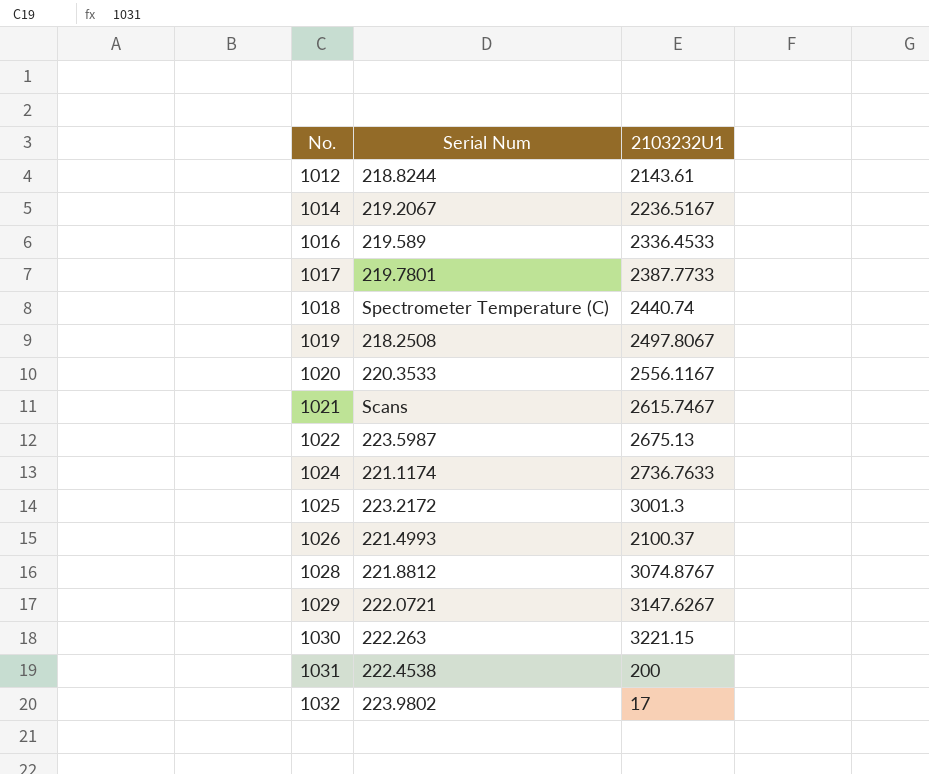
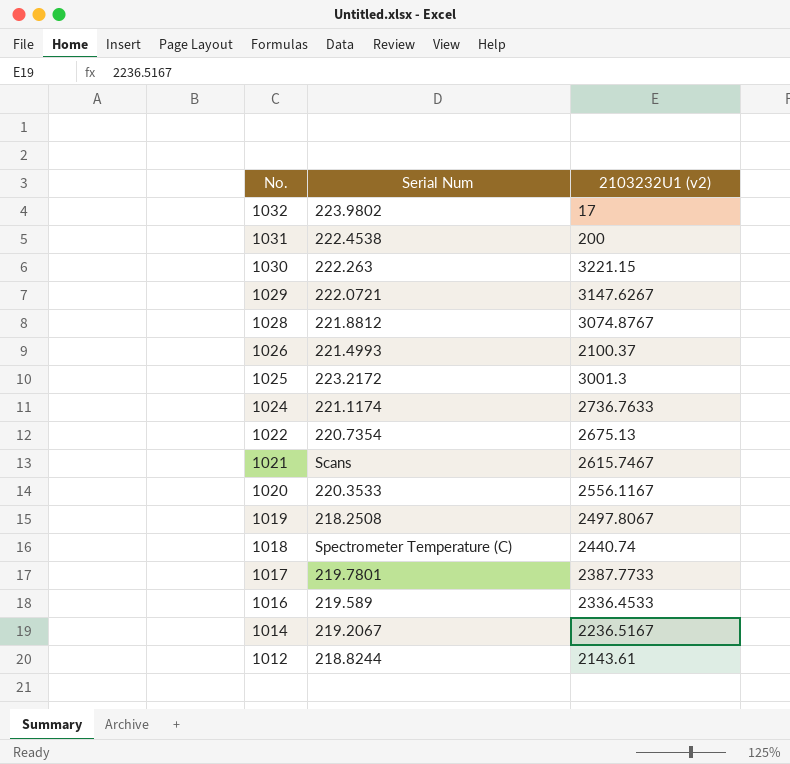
row order: No. ascending -> No. descending
column name: 2103232U1 -> 2103232U1 (v2)
1022 | Serial Num: 223.5987 -> 220.7354

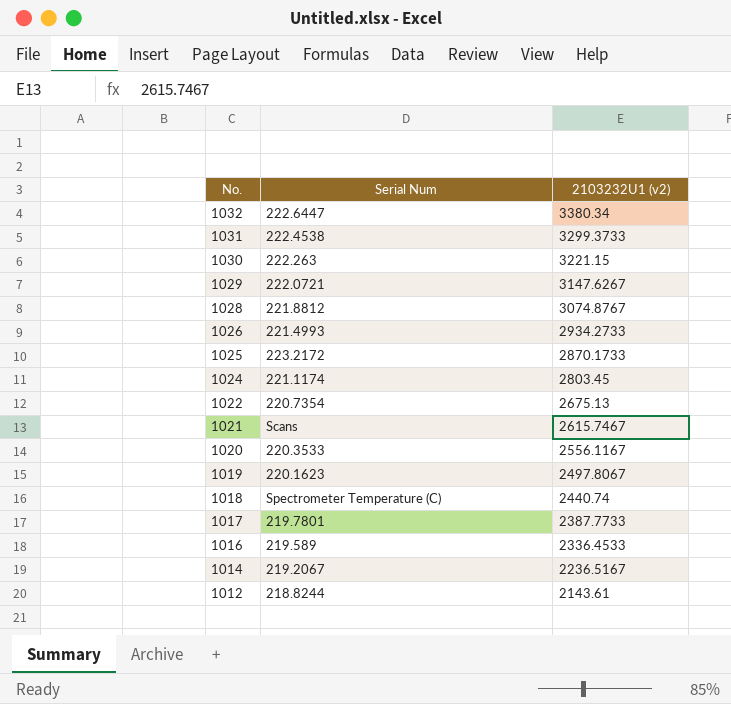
1032 | Serial Num: 223.9802 -> 222.6447
1032 | 2103232U1 (v2): 17 -> 3380.34
1031 | 2103232U1 (v2): 200 -> 3299.3733
1026 | 2103232U1 (v2): 2100.37 -> 2934.2733
1025 | 2103232U1 (v2): 3001.3 -> 2870.1733
1024 | 2103232U1 (v2): 2736.7633 -> 2803.45
1019 | Serial Num: 218.2508 -> 220.1623

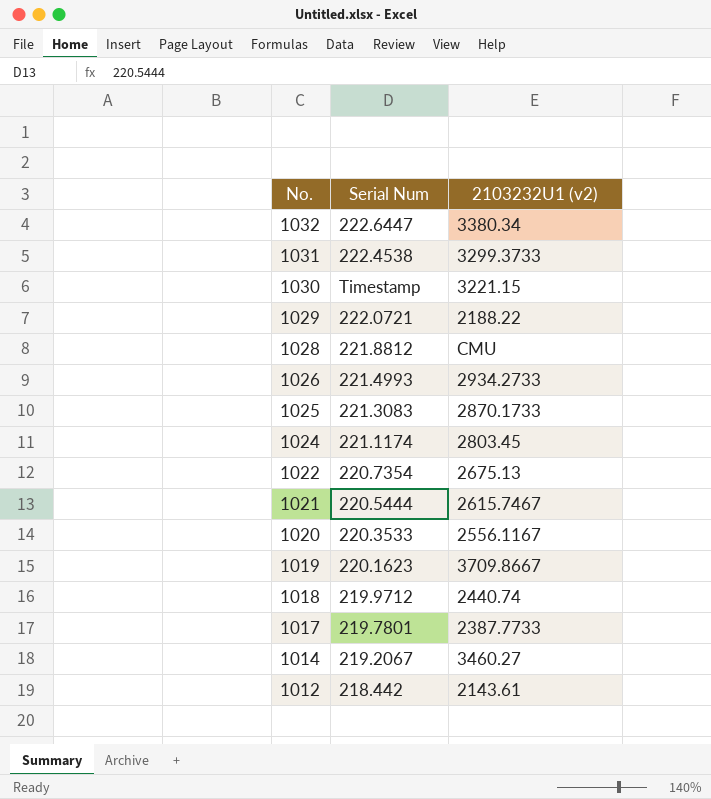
row 1016: 219.589 | 2336.4533 -> none
1030 | Serial Num: 222.263 -> Timestamp
1029 | 2103232U1 (v2): 3147.6267 -> 2188.22
1028 | 2103232U1 (v2): 3074.8767 -> CMU
1025 | Serial Num: 223.2172 -> 221.3083
1021 | Serial Num: Scans -> 220.5444
1019 | 2103232U1 (v2): 2497.8067 -> 3709.8667
1018 | Serial Num: Spectrometer Temperature (C) -> 219.9712
1014 | 2103232U1 (v2): 2236.5167 -> 3460.27
1012 | Serial Num: 218.8244 -> 218.442

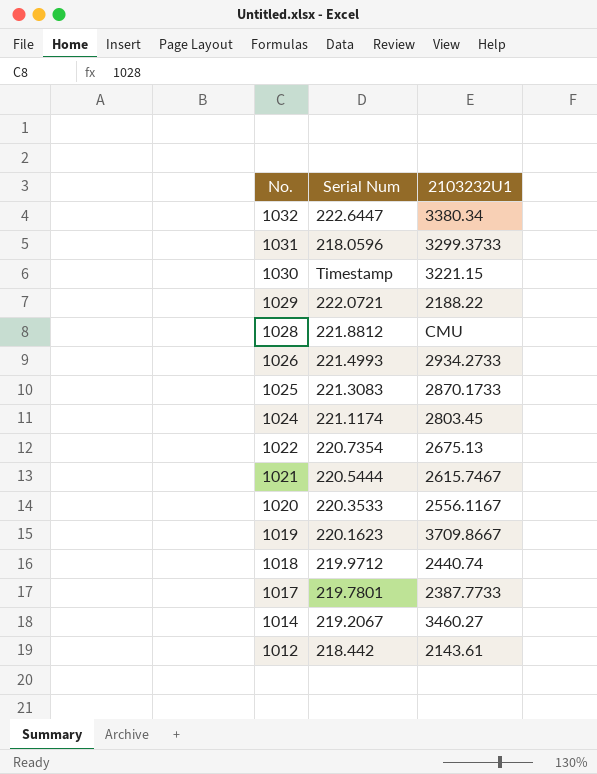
column name: 2103232U1 (v2) -> 2103232U1
1031 | Serial Num: 222.4538 -> 218.0596

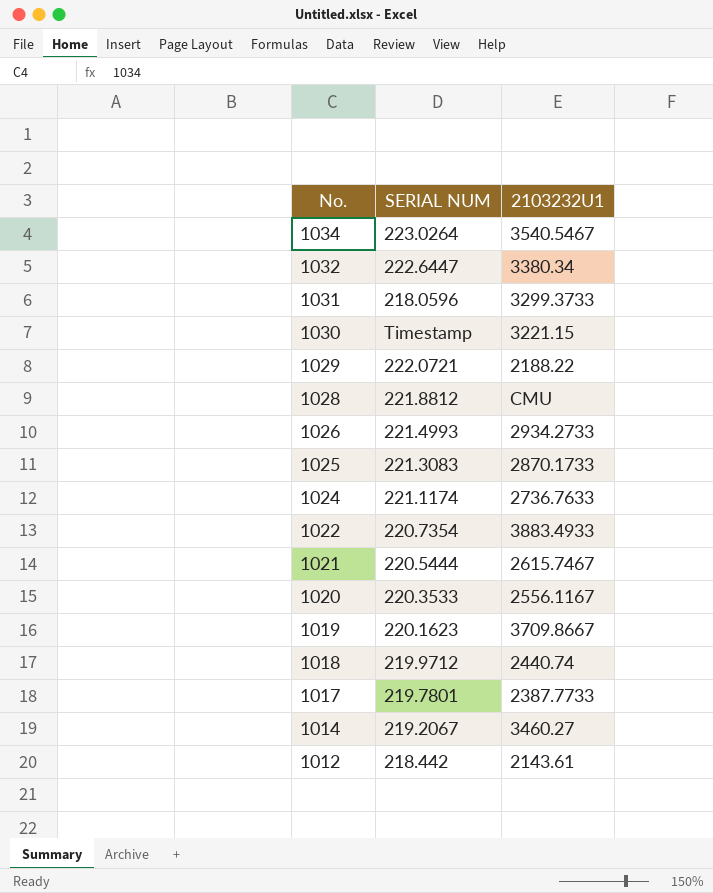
column name: Serial Num -> SERIAL NUM
row 1034: none -> 223.0264 | 3540.5467
1024 | 2103232U1: 2803.45 -> 2736.7633
1022 | 2103232U1: 2675.13 -> 3883.4933

